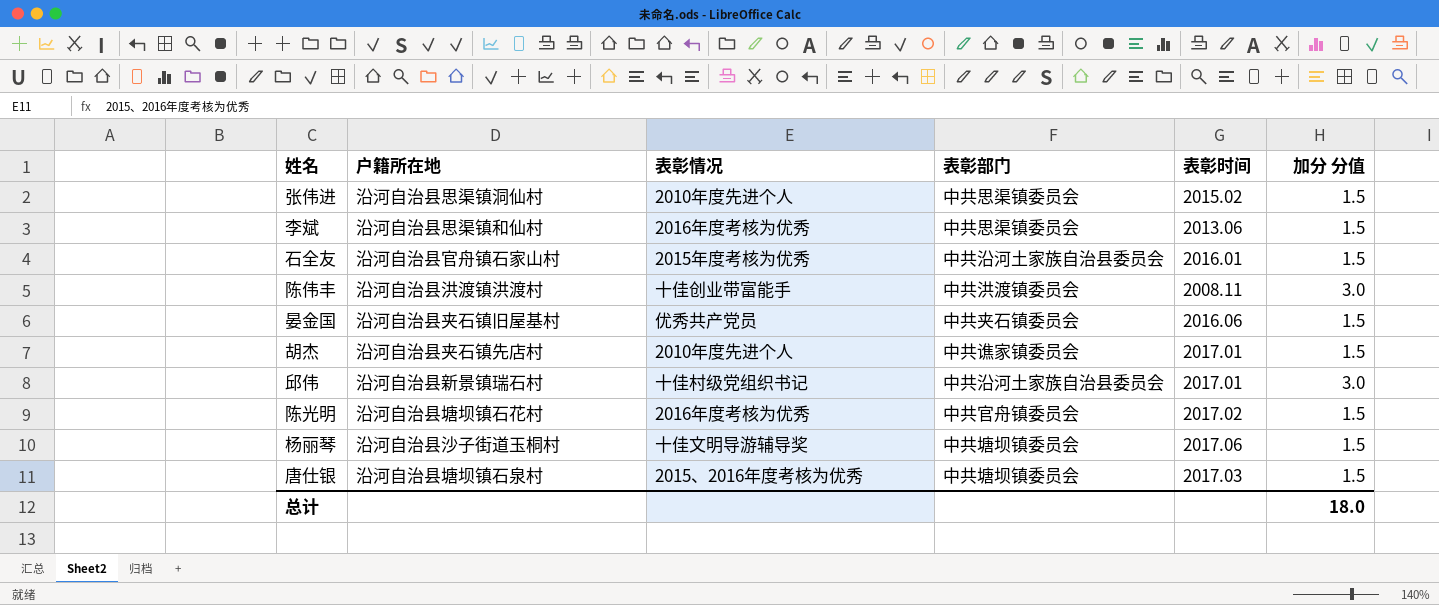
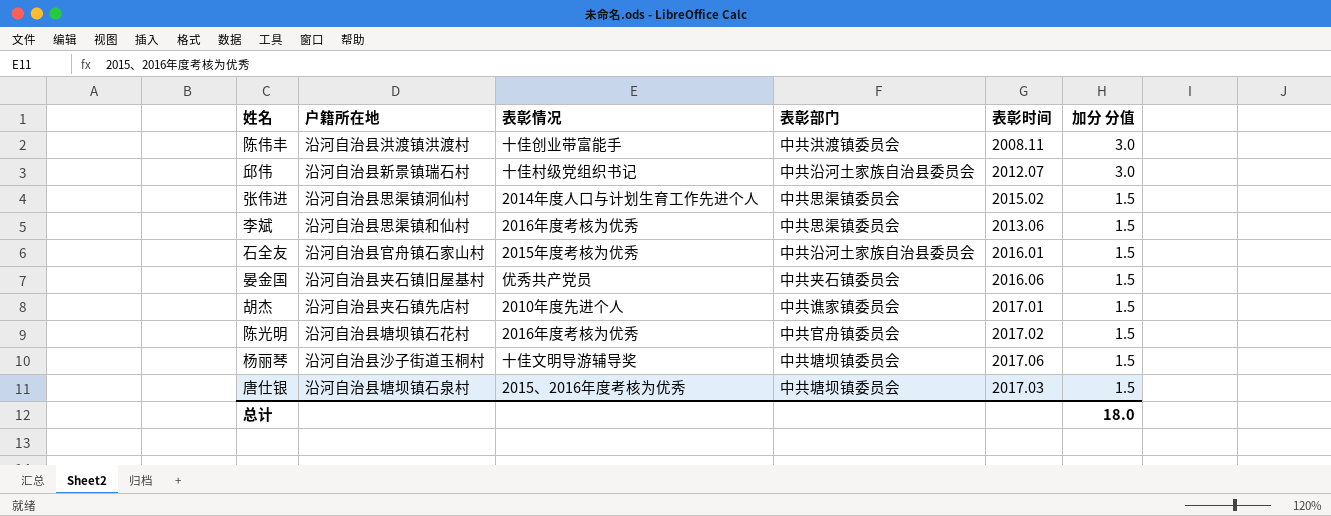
row order: none -> 加分 分值 descending
邱伟 | 表彰时间: 2017.01 -> 2012.07
张伟进 | 表彰情况: 2010年度先进个人 -> 2014年度人口与计划生育工作先进个人

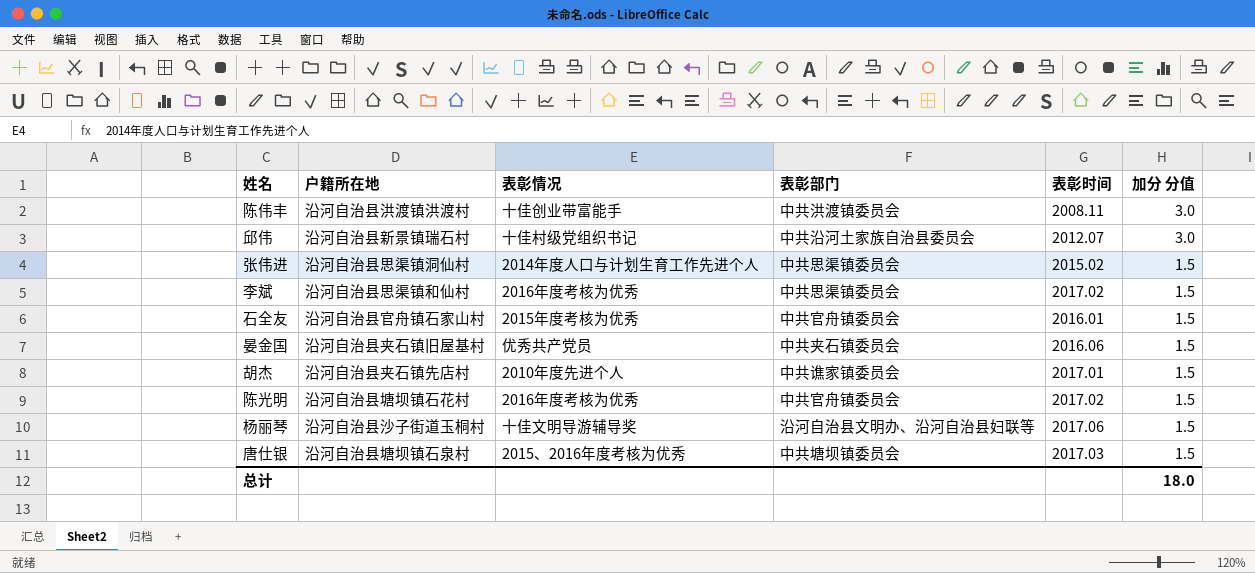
李斌 | 表彰时间: 2013.06 -> 2017.02
石全友 | 表彰部门: 中共沿河土家族自治县委员会 -> 中共官舟镇委员会
杨丽琴 | 表彰部门: 中共塘坝镇委员会 -> 沿河自治县文明办、沿河自治县妇联等

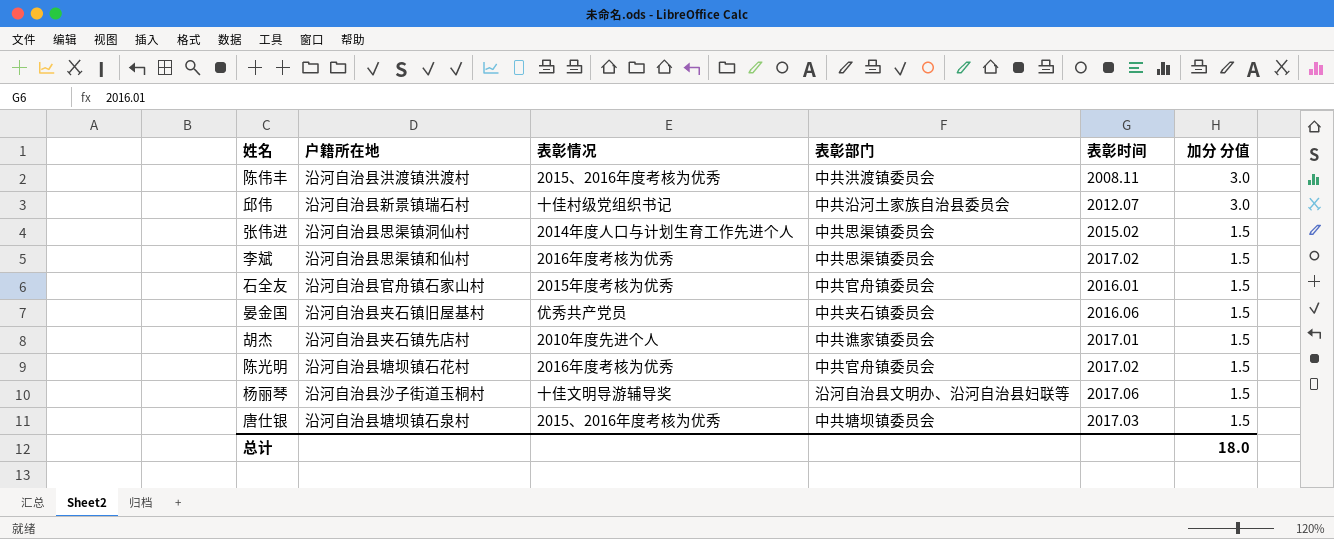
陈伟丰 | 表彰情况: 十佳创业带富能手 -> 2015、2016年度考核为优秀

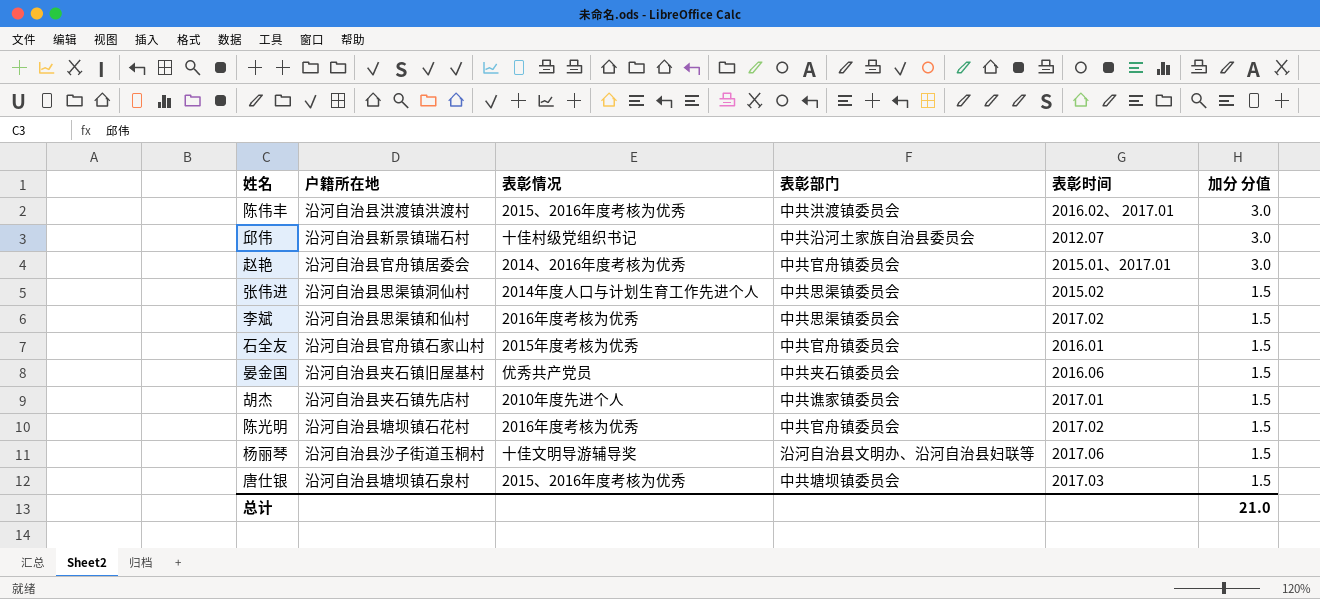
陈伟丰 | 表彰时间: 2008.11 -> 2016.02、 2017.01
row 赵艳: none -> 沿河自治县官舟镇居委会 | 2014、2016年度考核为优秀 | 中共官舟镇委员会 | 2015.01、2017.01 | 3.0
总计 | 加分 分值: 18.0 -> 21.0

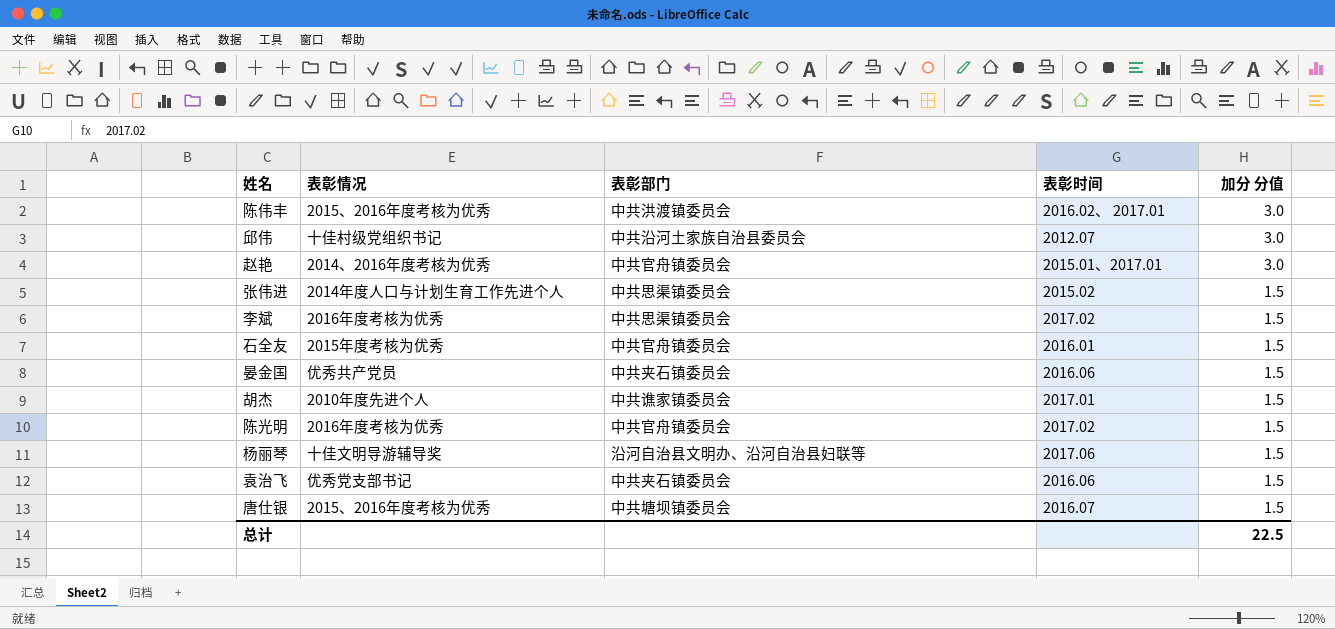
column 户籍所在地 | position: 2 -> none
row 袁治飞: none -> 优秀党支部书记 | 中共夹石镇委员会 | 2016.06 | 1.5
唐仕银 | 表彰时间: 2017.03 -> 2016.07
总计 | 加分 分值: 21.0 -> 22.5

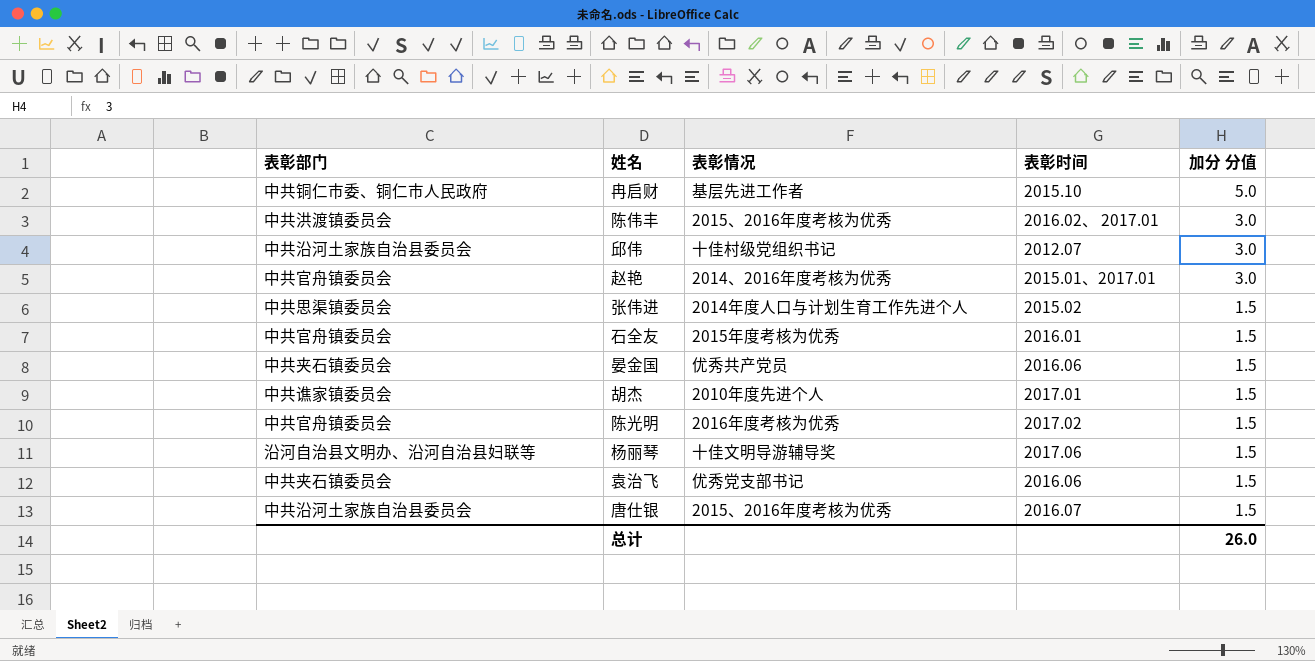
column 表彰部门 | position: 3 -> 1
row 李斌: 2016年度考核为优秀 | 中共思渠镇委员会 | 2017.02 | 1.5 -> none
row 冉启财: none -> 中共铜仁市委、铜仁市人民政府 | 基层先进工作者 | 2015.10 | 5.0
唐仕银 | 表彰部门: 中共塘坝镇委员会 -> 中共沿河土家族自治县委员会
总计 | 加分 分值: 22.5 -> 26.0

